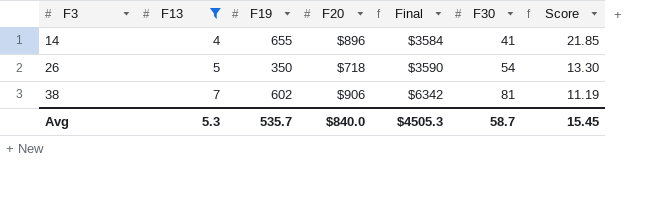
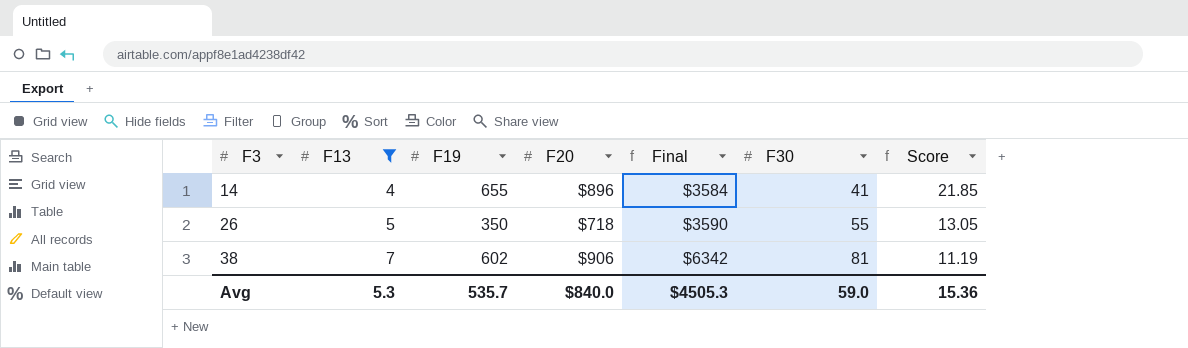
26 | F30: 54 -> 55
26 | Score: 13.30 -> 13.05
Avg | F30: 58.7 -> 59.0
Avg | Score: 15.45 -> 15.36

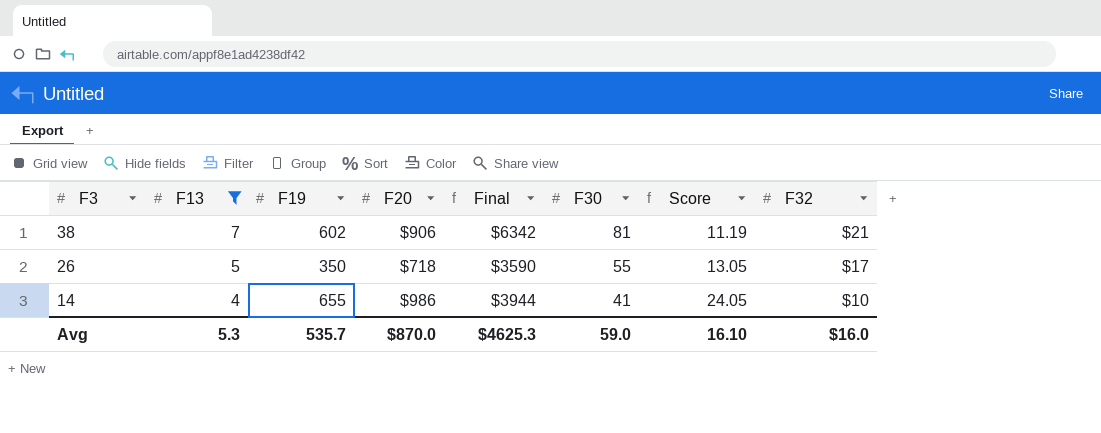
row order: F3 ascending -> F3 descending
column F32 | position: none -> 8
14 | F20: $896 -> $986
14 | Final: $3584 -> $3944
14 | Score: 21.85 -> 24.05
Avg | F20: $840.0 -> $870.0
Avg | Final: $4505.3 -> $4625.3
Avg | Score: 15.36 -> 16.10

